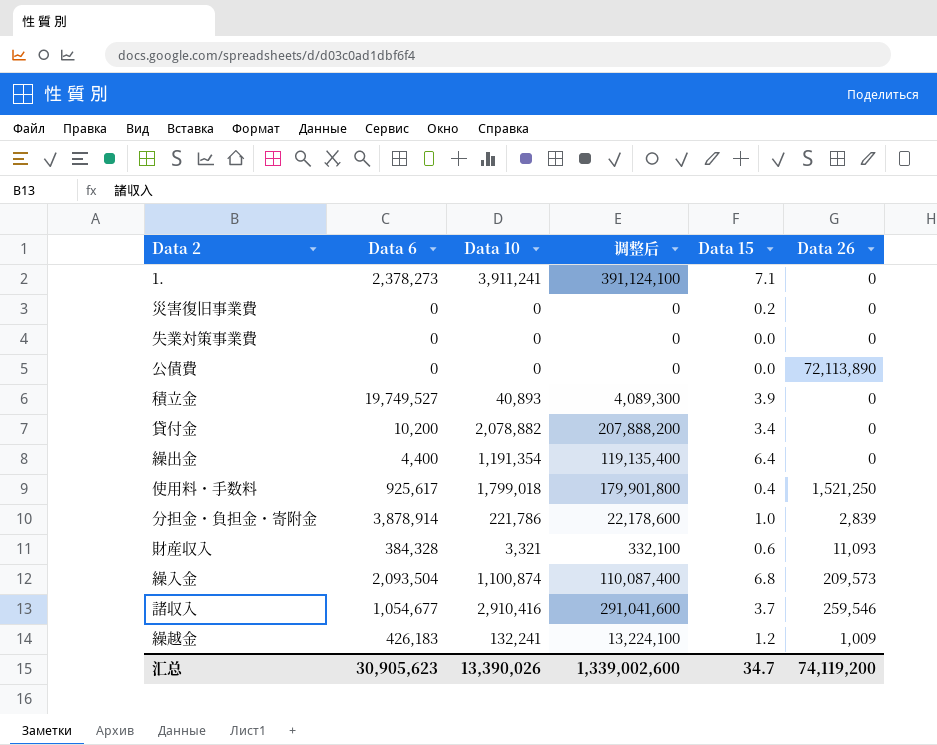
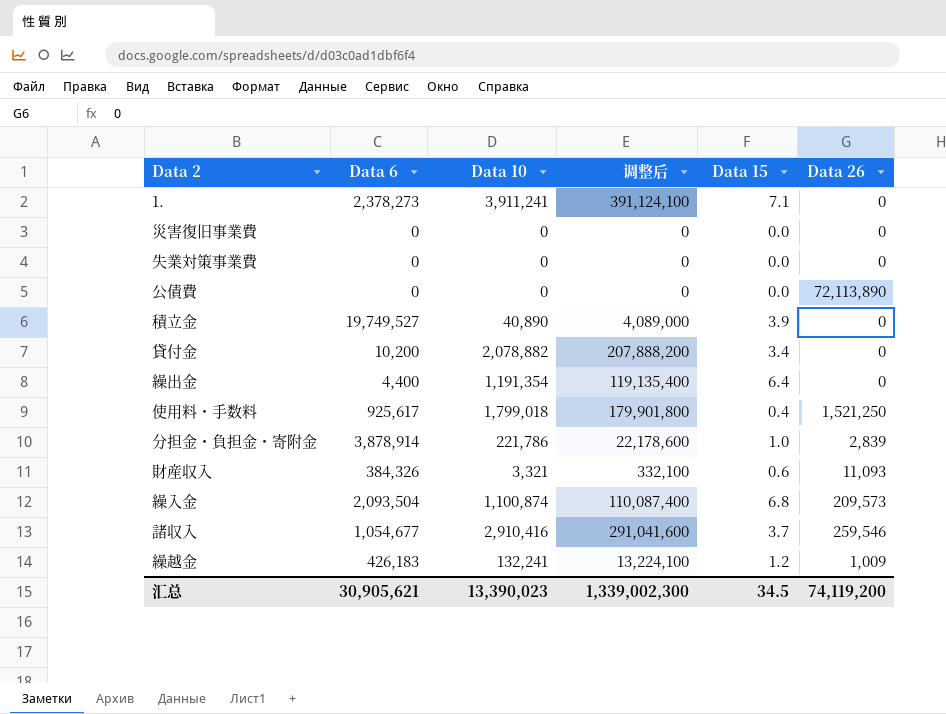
災害復旧事業費 | Data 15: 0.2 -> 0.0
積立金 | Data 10: 40,893 -> 40,890
積立金 | 调整后: 4,089,300 -> 4,089,000
財産収入 | Data 6: 384,328 -> 384,326
汇总 | Data 6: 30,905,623 -> 30,905,621
汇总 | Data 10: 13,390,026 -> 13,390,023
汇总 | 调整后: 1,339,002,600 -> 1,339,002,300
汇总 | Data 15: 34.7 -> 34.5

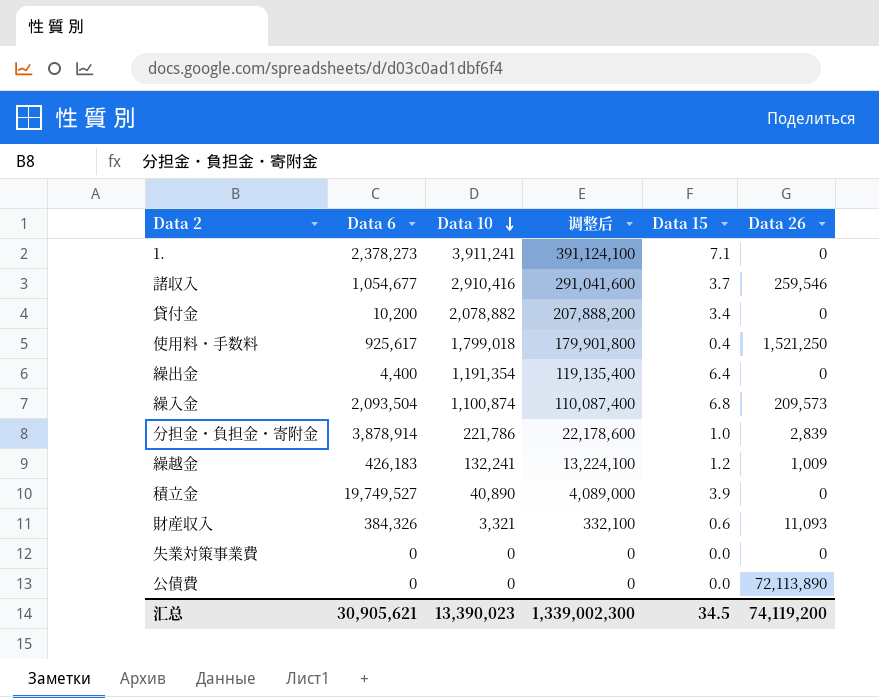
row order: none -> Data 10 descending
row 災害復旧事業費: 0 | 0 | 0 | 0.0 | 0 -> none

